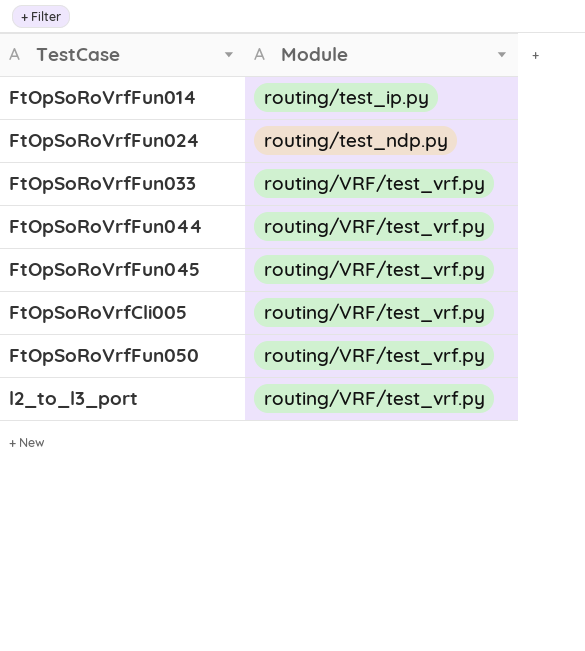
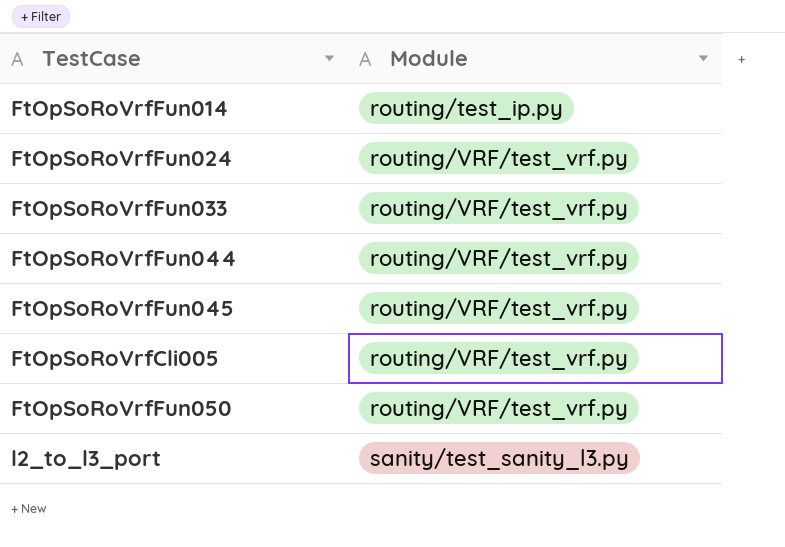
FtOpSoRoVrfFun024 | Module: routing/test_ndp.py -> routing/VRF/test_vrf.py
l2_to_l3_port | Module: routing/VRF/test_vrf.py -> sanity/test_sanity_l3.py

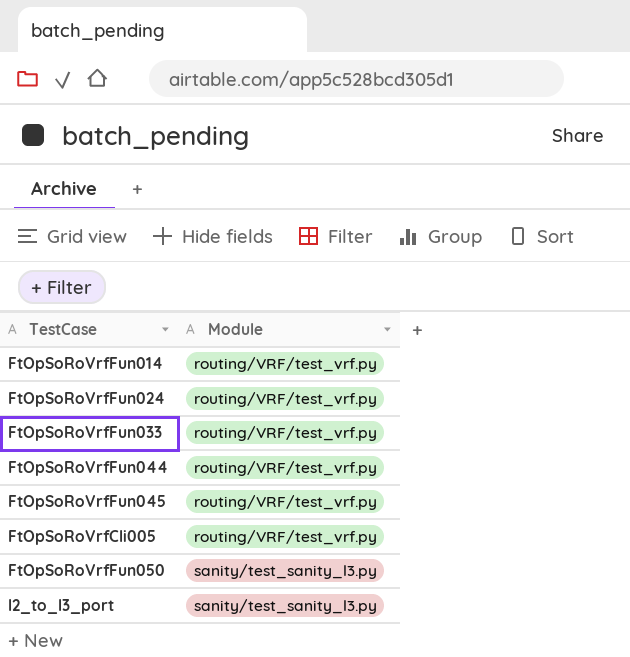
FtOpSoRoVrfFun014 | Module: routing/test_ip.py -> routing/VRF/test_vrf.py
FtOpSoRoVrfFun050 | Module: routing/VRF/test_vrf.py -> sanity/test_sanity_l3.py

